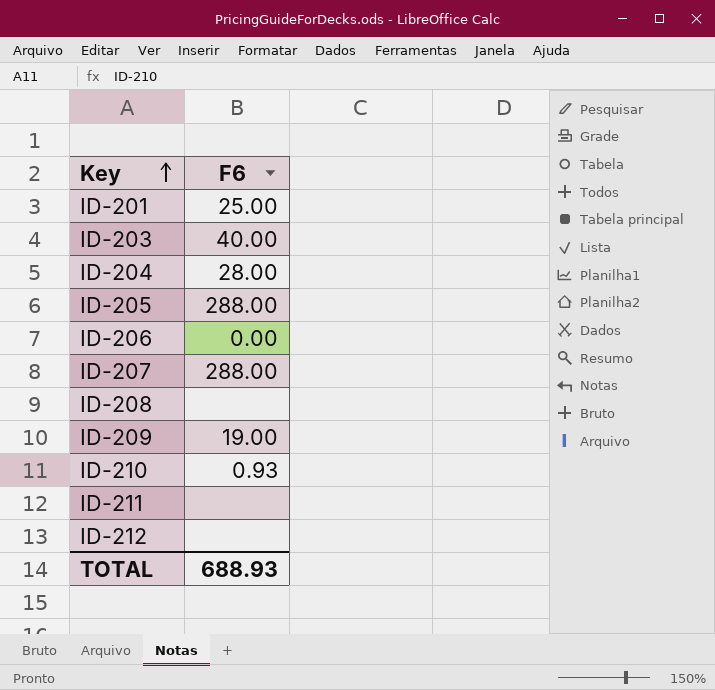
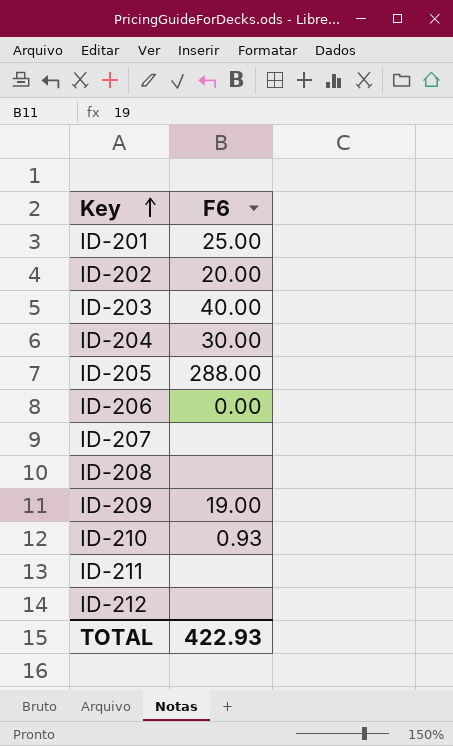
row ID-202: none -> 20.00
ID-204 | F6: 28.00 -> 30.00
ID-207 | F6: 288.00 -> none
TOTAL | F6: 688.93 -> 422.93

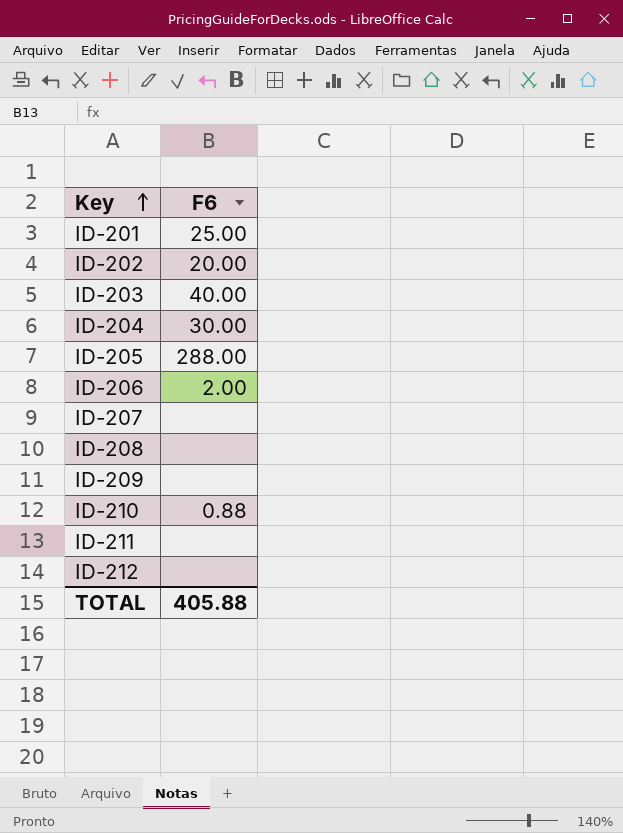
ID-206 | F6: 0.00 -> 2.00
ID-209 | F6: 19.00 -> none
ID-210 | F6: 0.93 -> 0.88
TOTAL | F6: 422.93 -> 405.88

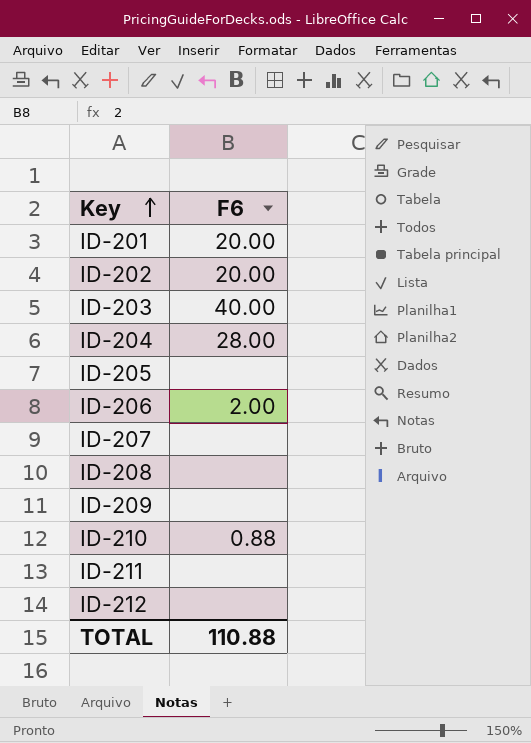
ID-201 | F6: 25.00 -> 20.00
ID-204 | F6: 30.00 -> 28.00
ID-205 | F6: 288.00 -> none
TOTAL | F6: 405.88 -> 110.88

